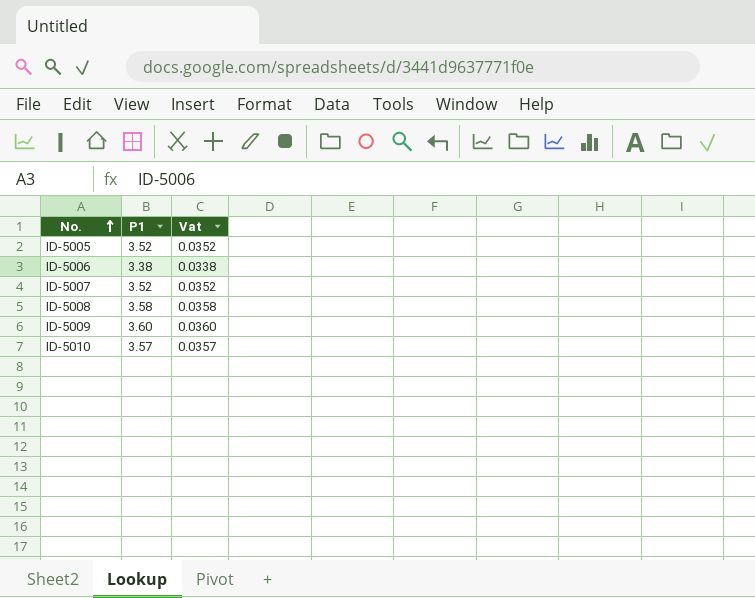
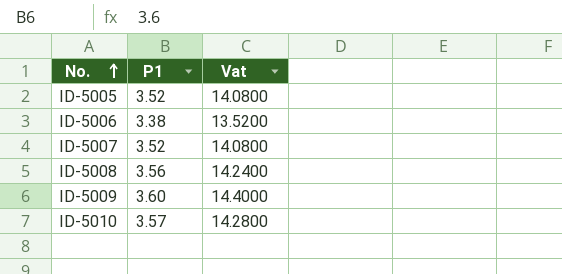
column Vat | formula: [P1] * 0.01 -> [P1] * 4
ID-5008 | P1: 3.58 -> 3.56

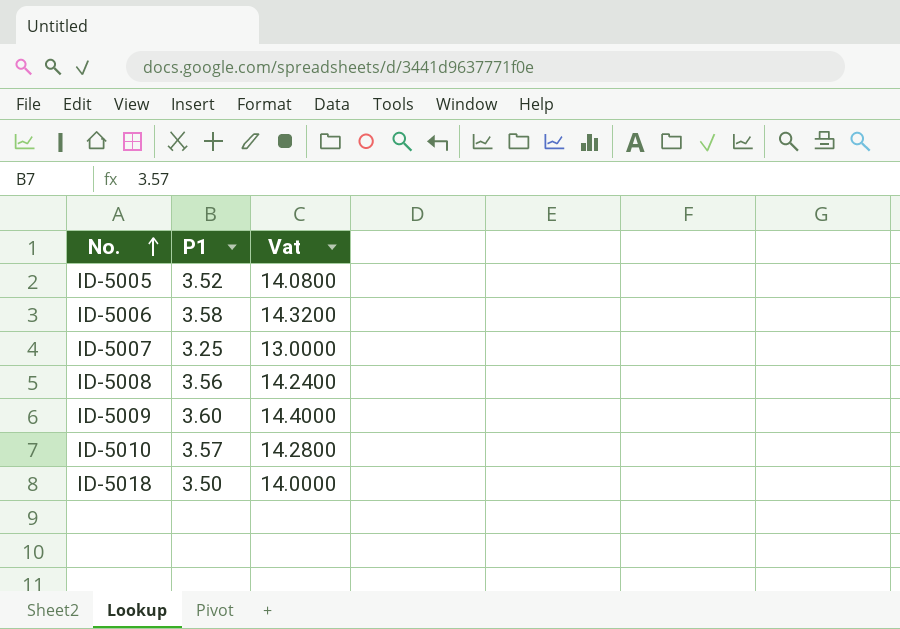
ID-5006 | P1: 3.38 -> 3.58
ID-5006 | Vat: 13.5200 -> 14.3200
ID-5007 | P1: 3.52 -> 3.25
ID-5007 | Vat: 14.0800 -> 13.0000
row ID-5018: none -> 3.50 | 14.0000

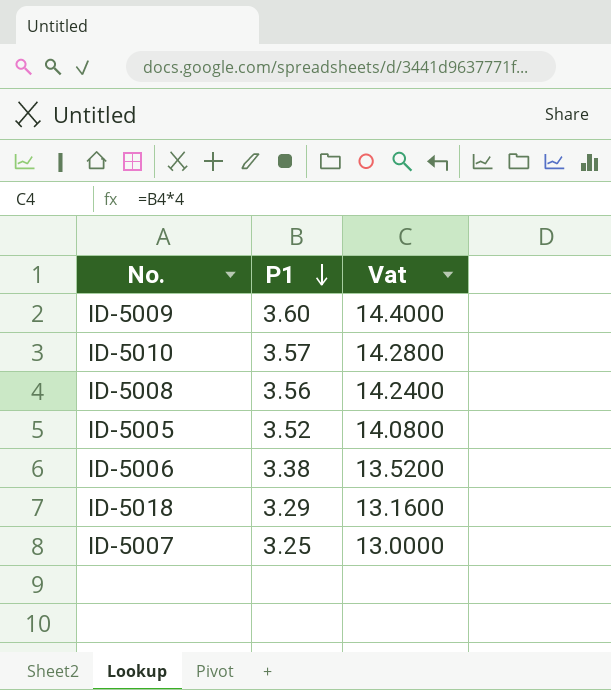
row order: No. ascending -> P1 descending
ID-5006 | P1: 3.58 -> 3.38
ID-5006 | Vat: 14.3200 -> 13.5200
ID-5018 | P1: 3.50 -> 3.29
ID-5018 | Vat: 14.0000 -> 13.1600

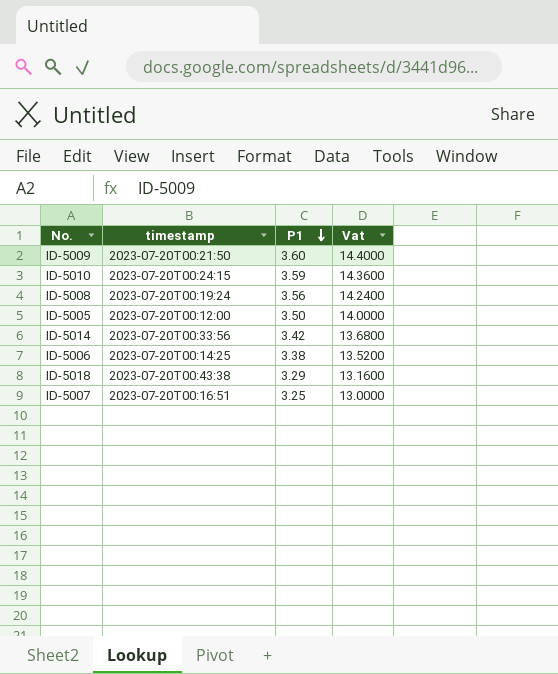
column timestamp | position: none -> 2
ID-5010 | P1: 3.57 -> 3.59
ID-5010 | Vat: 14.2800 -> 14.3600
ID-5005 | P1: 3.52 -> 3.50
ID-5005 | Vat: 14.0800 -> 14.0000
row ID-5014: none -> 2023-07-20T00:33:56 | 3.42 | 13.6800

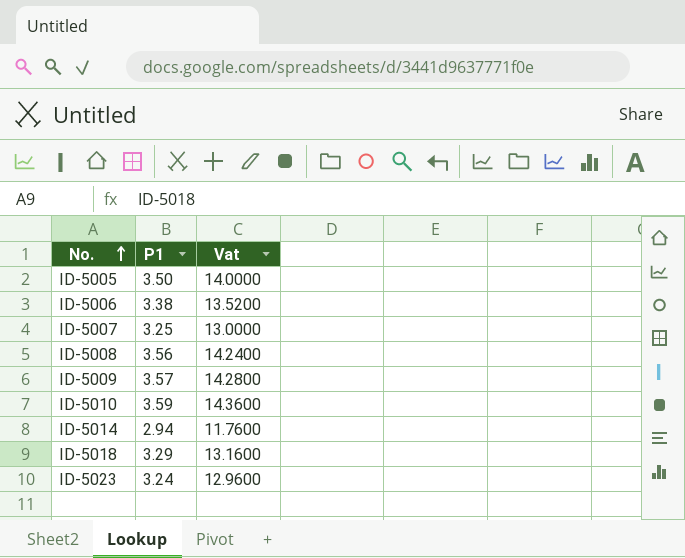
row order: P1 descending -> No. ascending
column timestamp | position: 2 -> none
ID-5009 | P1: 3.60 -> 3.57
ID-5009 | Vat: 14.4000 -> 14.2800
ID-5014 | P1: 3.42 -> 2.94
ID-5014 | Vat: 13.6800 -> 11.7600
row ID-5023: none -> 3.24 | 12.9600

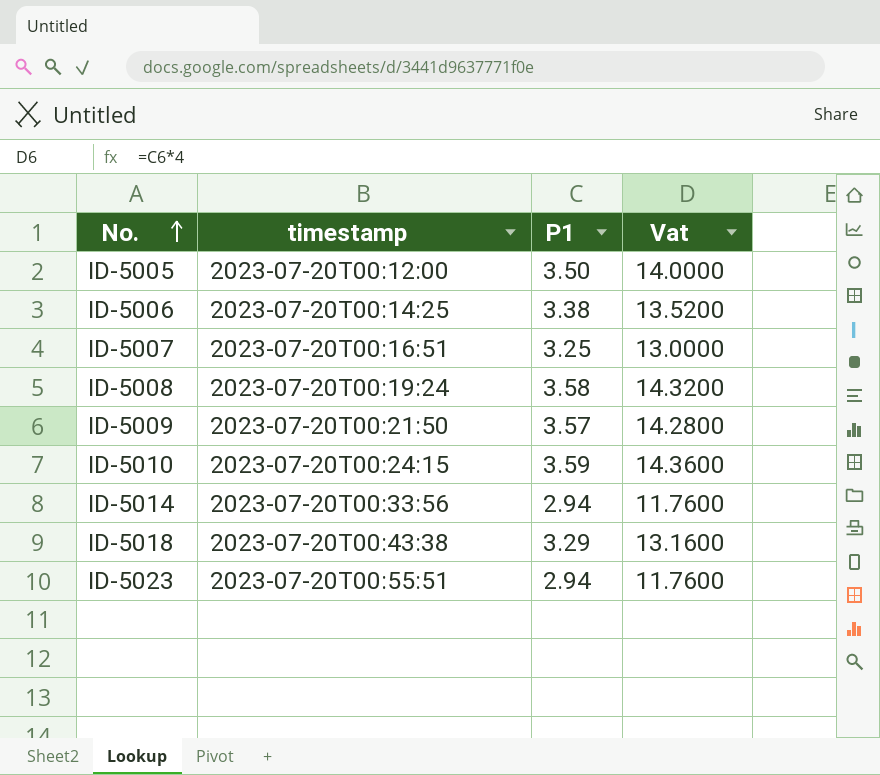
column timestamp | position: none -> 2
ID-5008 | P1: 3.56 -> 3.58
ID-5008 | Vat: 14.2400 -> 14.3200
ID-5023 | P1: 3.24 -> 2.94
ID-5023 | Vat: 12.9600 -> 11.7600

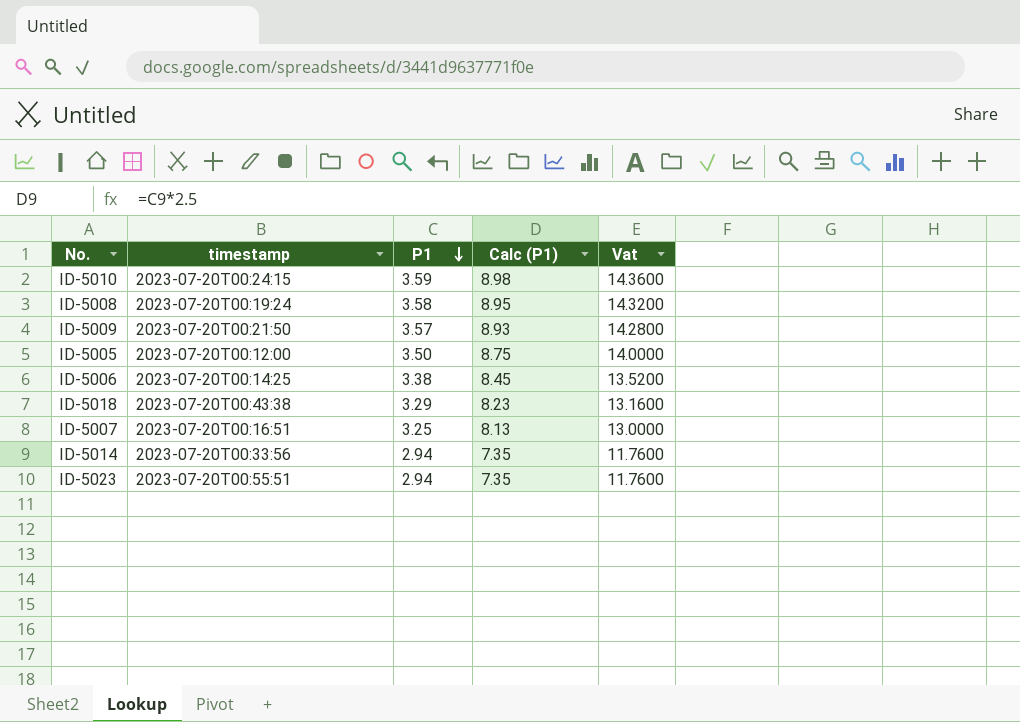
row order: No. ascending -> P1 descending
column Calc (P1) | formula: none -> [P1] * 2.5

